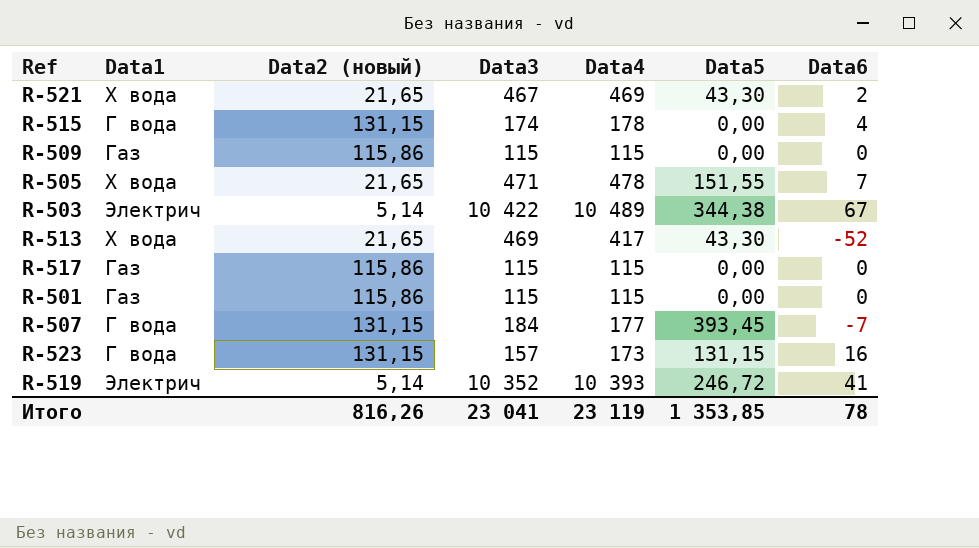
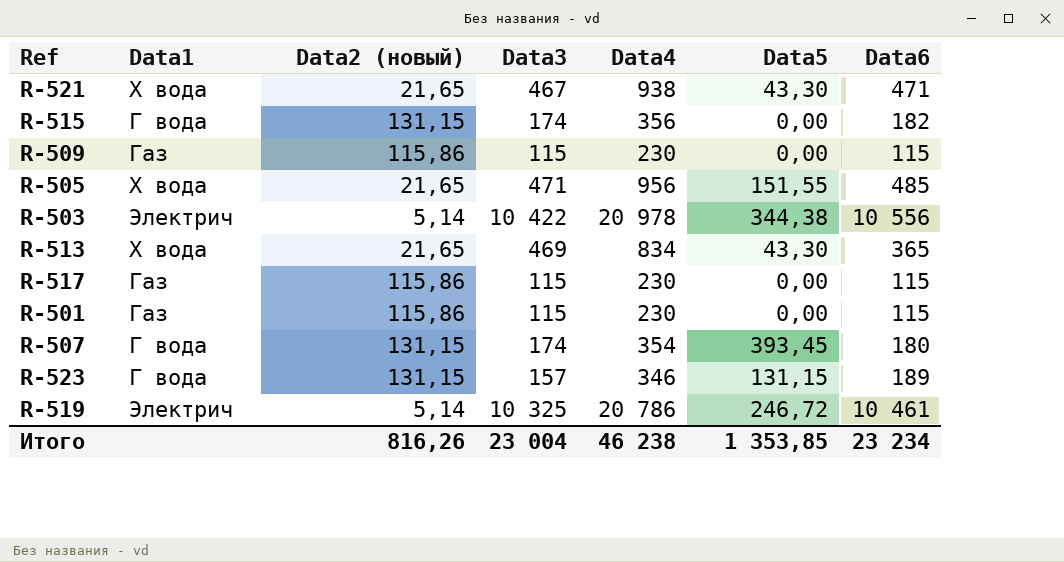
R-521 | Data4: 469 -> 938
R-521 | Data6: 2 -> 471
R-515 | Data4: 178 -> 356
R-515 | Data6: 4 -> 182
R-509 | Data4: 115 -> 230
R-509 | Data6: 0 -> 115
R-505 | Data4: 478 -> 956
R-505 | Data6: 7 -> 485
R-503 | Data4: 10 489 -> 20 978
R-503 | Data6: 67 -> 10 556
R-513 | Data4: 417 -> 834
R-513 | Data6: -52 -> 365
R-517 | Data4: 115 -> 230
R-517 | Data6: 0 -> 115
R-501 | Data4: 115 -> 230
R-501 | Data6: 0 -> 115
R-507 | Data3: 184 -> 174
R-507 | Data4: 177 -> 354
R-507 | Data6: -7 -> 180
R-523 | Data4: 173 -> 346
R-523 | Data6: 16 -> 189
R-519 | Data3: 10 352 -> 10 325
R-519 | Data4: 10 393 -> 20 786
R-519 | Data6: 41 -> 10 461
Итого | Data3: 23 041 -> 23 004
Итого | Data4: 23 119 -> 46 238
Итого | Data6: 78 -> 23 234

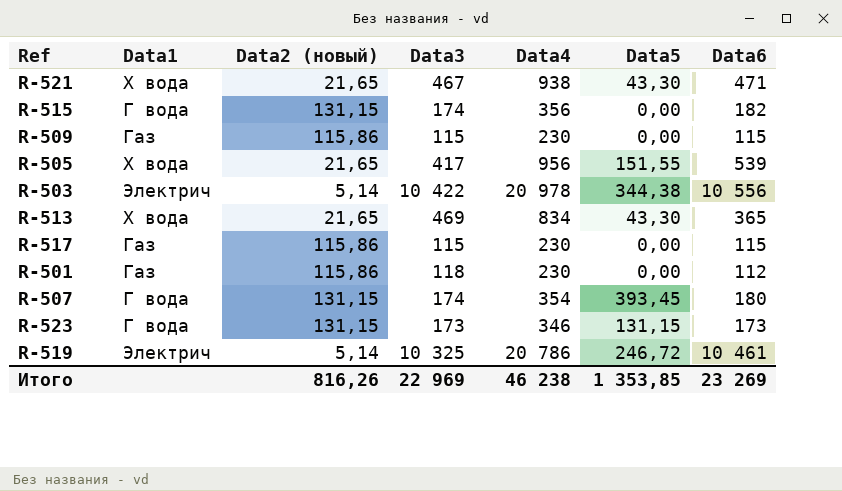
R-505 | Data3: 471 -> 417
R-505 | Data6: 485 -> 539
R-501 | Data3: 115 -> 118
R-501 | Data6: 115 -> 112
R-523 | Data3: 157 -> 173
R-523 | Data6: 189 -> 173
Итого | Data3: 23 004 -> 22 969
Итого | Data6: 23 234 -> 23 269

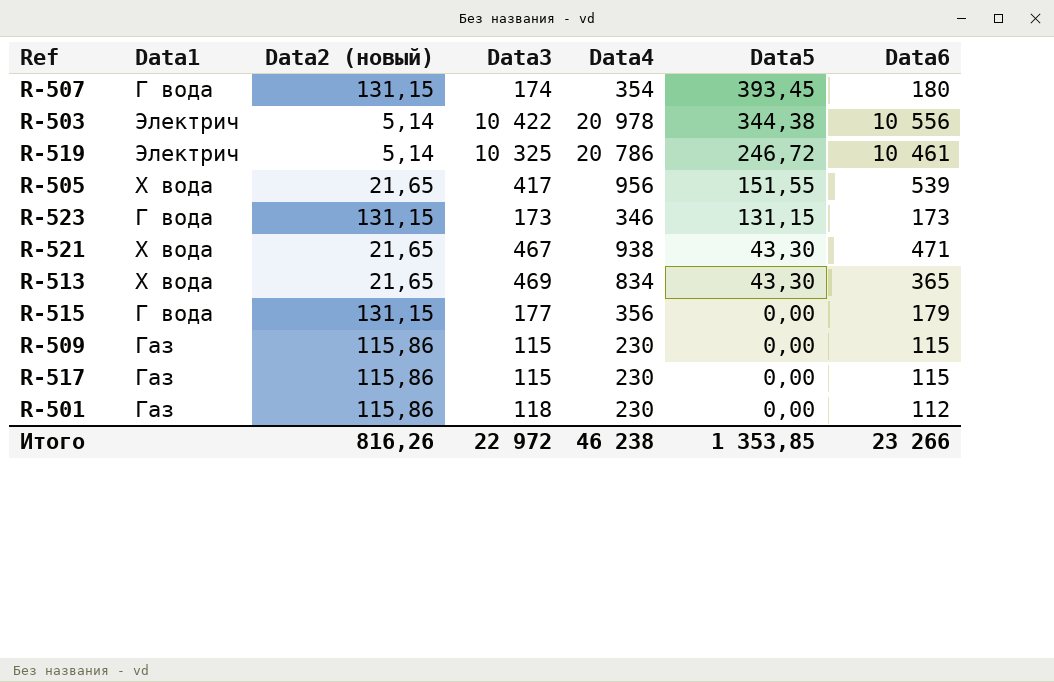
row order: none -> Data5 descending
R-515 | Data3: 174 -> 177
R-515 | Data6: 182 -> 179
Итого | Data3: 22 969 -> 22 972
Итого | Data6: 23 269 -> 23 266

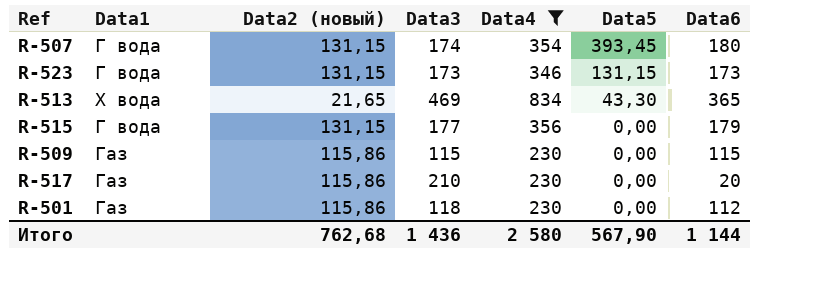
filter: none -> Data4 <= 834
R-517 | Data3: 115 -> 210
R-517 | Data6: 115 -> 20
Итого | Data2 (новый): 816,26 -> 762,68
Итого | Data3: 22 972 -> 1 436
Итого | Data4: 46 238 -> 2 580
Итого | Data5: 1 353,85 -> 567,90
Итого | Data6: 23 266 -> 1 144

